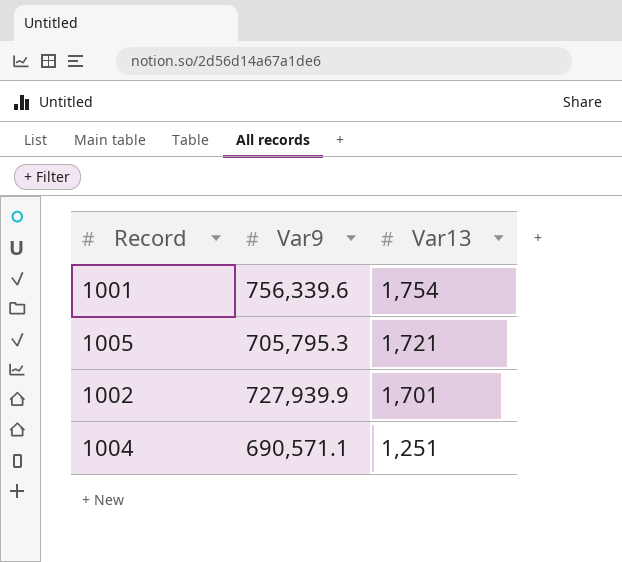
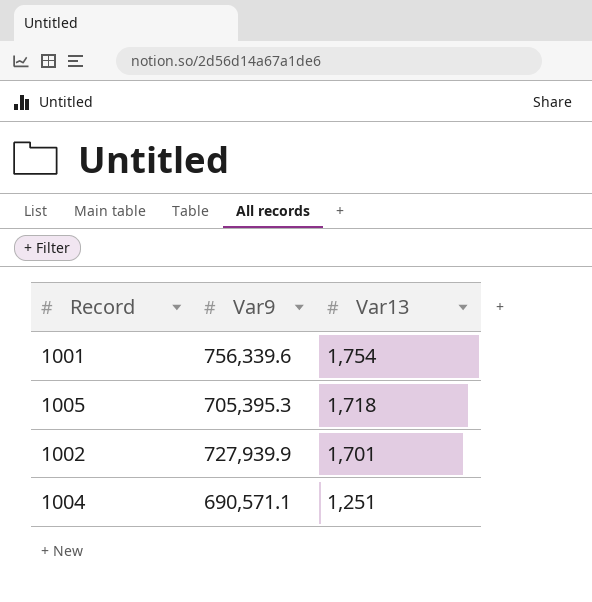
1005 | Var9: 705,795.3 -> 705,395.3
1005 | Var13: 1,721 -> 1,718

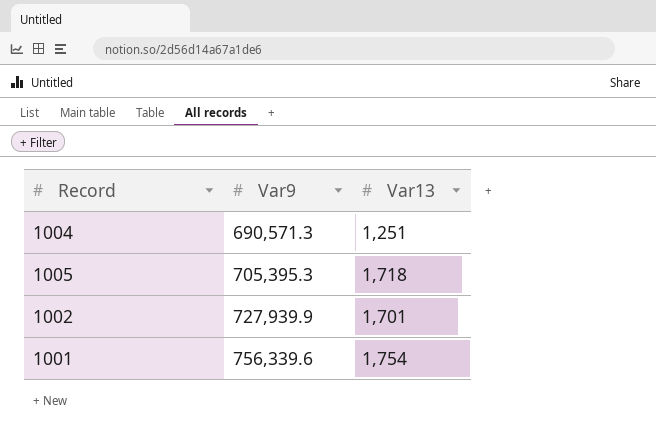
row order: Var13 descending -> Var9 ascending
1004 | Var9: 690,571.1 -> 690,571.3

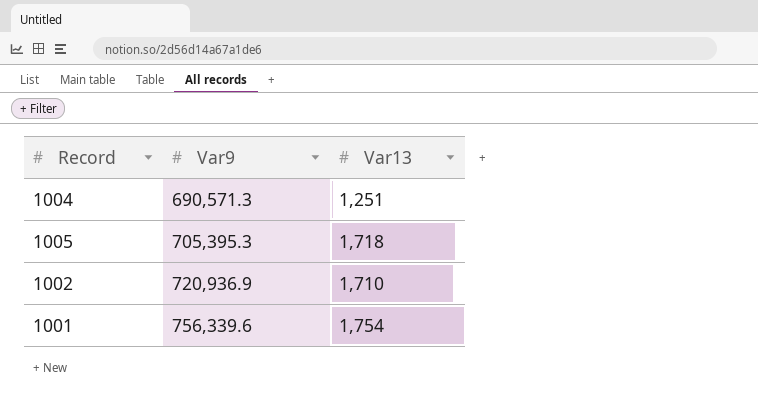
1002 | Var9: 727,939.9 -> 720,936.9
1002 | Var13: 1,701 -> 1,710

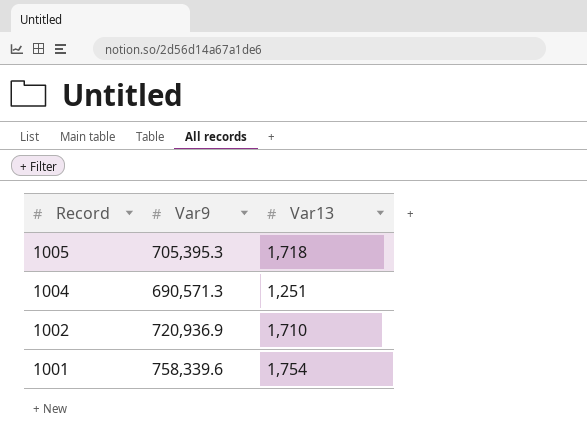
row order: Var9 ascending -> Record descending
1001 | Var9: 756,339.6 -> 758,339.6

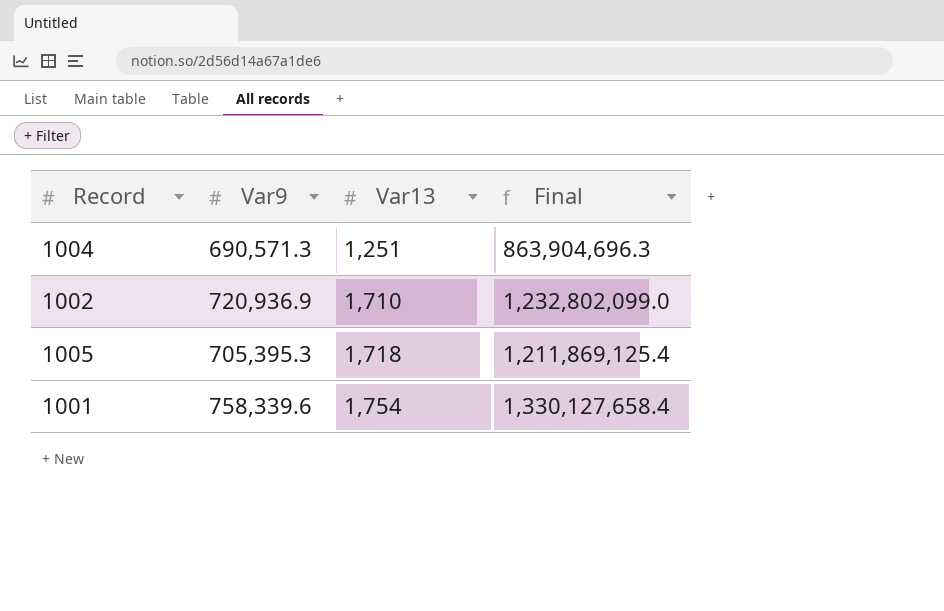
row order: Record descending -> Var13 ascending
column Final | formula: none -> [Var9] * [Var13]

